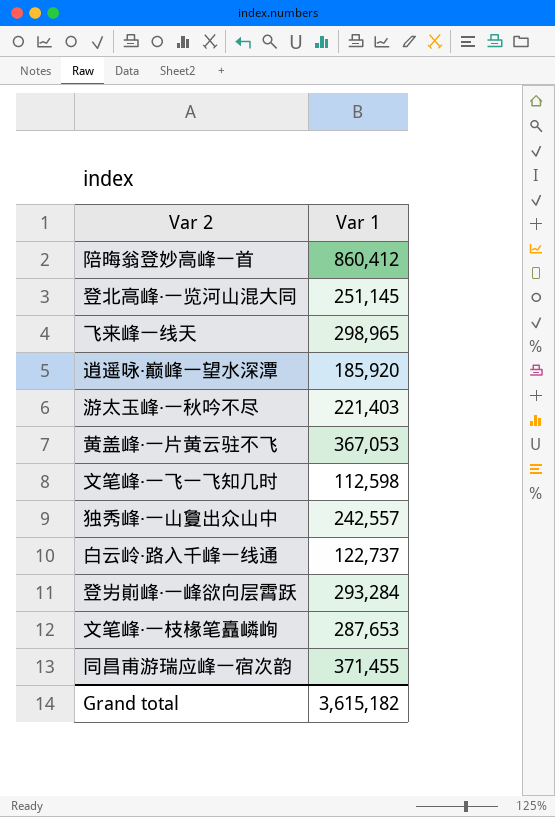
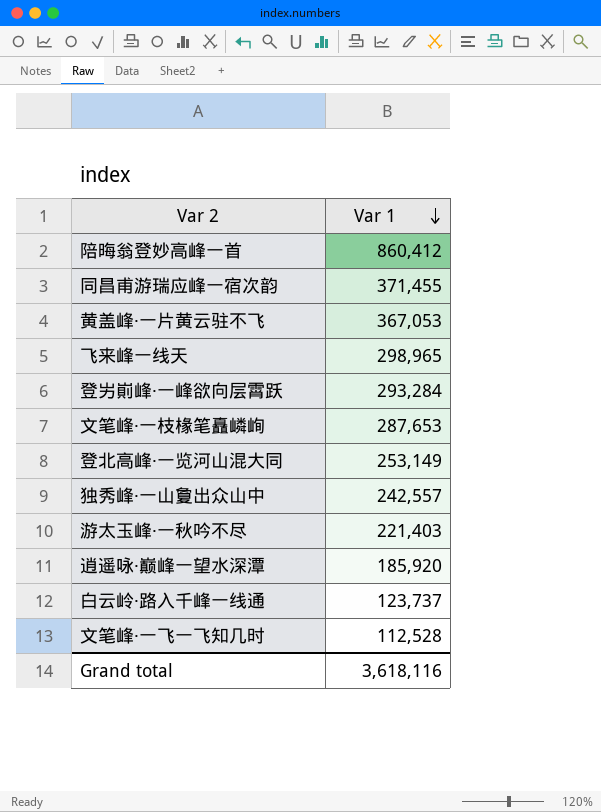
row order: none -> Var 1 descending
登北高峰·一览河山混大同 | Var 1: 251,145 -> 253,149
白云岭·路入千峰一线通 | Var 1: 122,737 -> 123,737
文笔峰·一飞一飞知几时 | Var 1: 112,598 -> 112,528
Grand total | Var 1: 3,615,182 -> 3,618,116

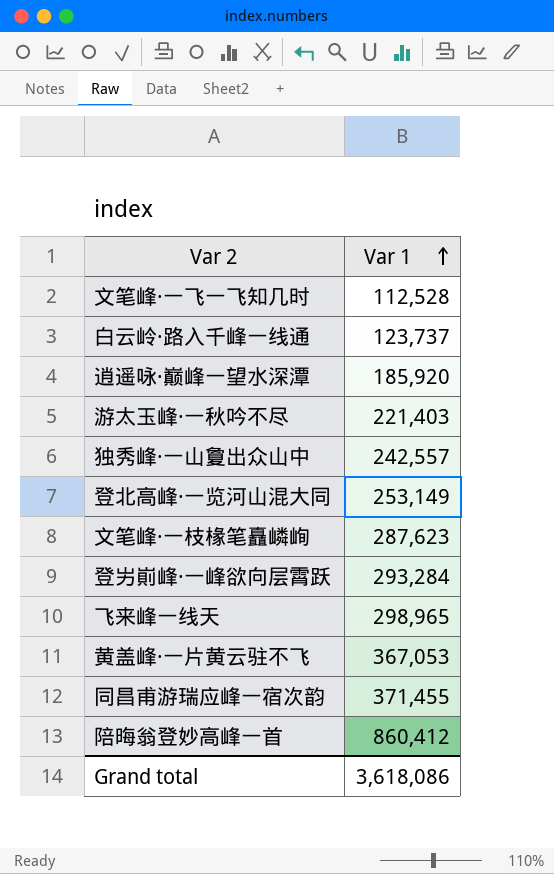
row order: Var 1 descending -> Var 1 ascending
文笔峰·一枝椽笔矗嶙峋 | Var 1: 287,653 -> 287,623
Grand total | Var 1: 3,618,116 -> 3,618,086

